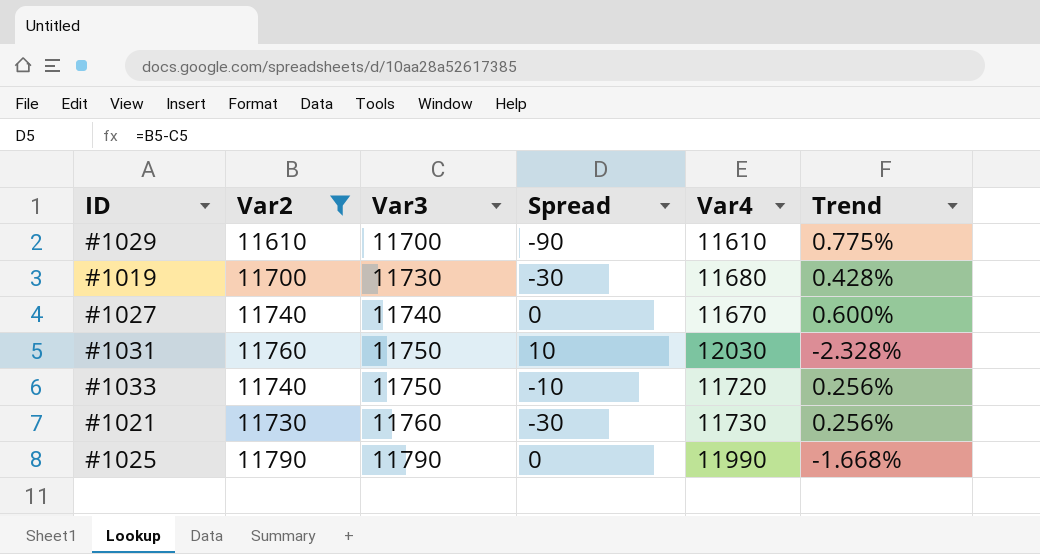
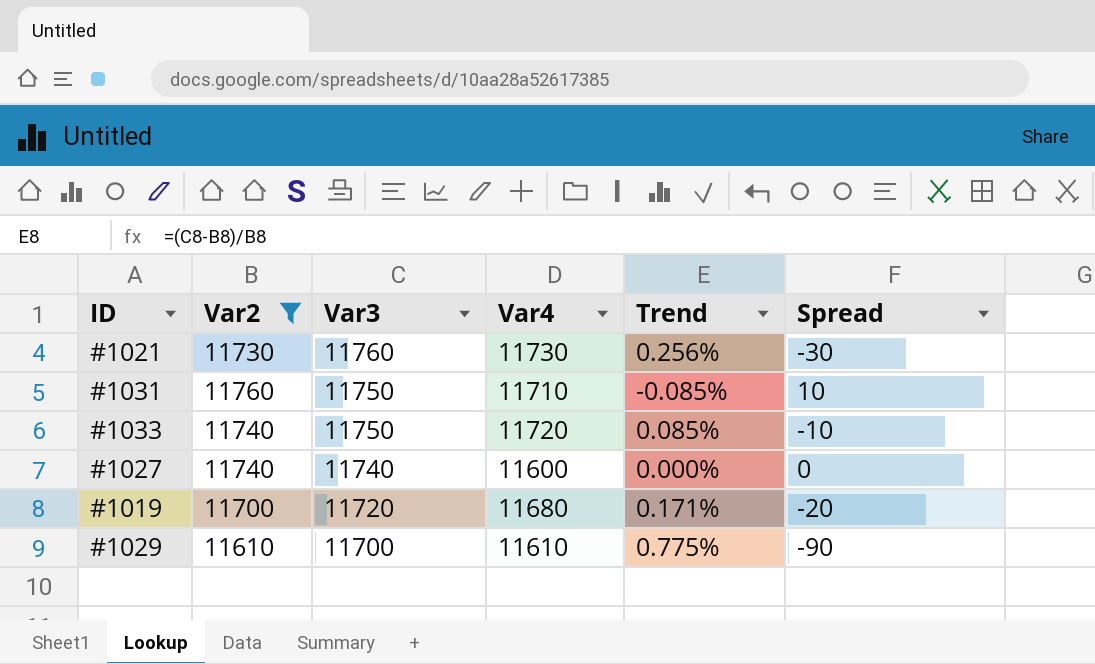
row order: Var3 ascending -> Var3 descending
column Trend | formula: ([Var3] - [Var4]) / [Var4] -> ([Var3] - [Var2]) / [Var2]
column Spread | position: 4 -> 6
row #1025: 11790 | 11790 | 0 | 11990 | -1.668% -> none
#1031 | Var4: 12030 -> 11710
#1027 | Var4: 11670 -> 11600
#1019 | Var3: 11730 -> 11720
#1019 | Spread: -30 -> -20

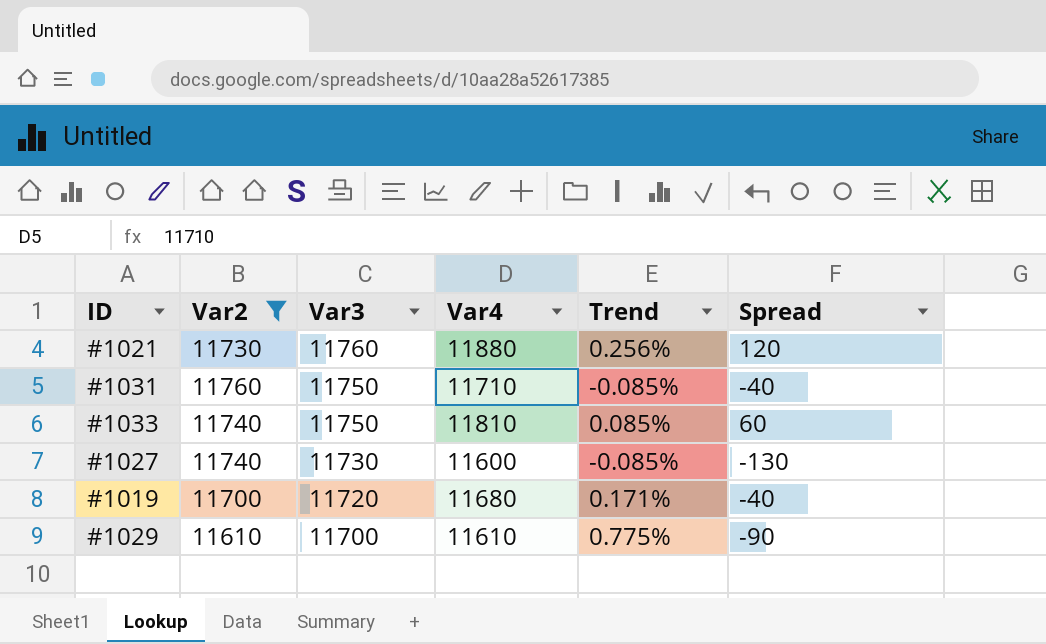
column Spread | formula: [Var2] - [Var3] -> [Var4] - [Var3]
#1021 | Var4: 11730 -> 11880
#1033 | Var4: 11720 -> 11810
#1027 | Var3: 11740 -> 11730
#1027 | Trend: 0.000% -> -0.085%

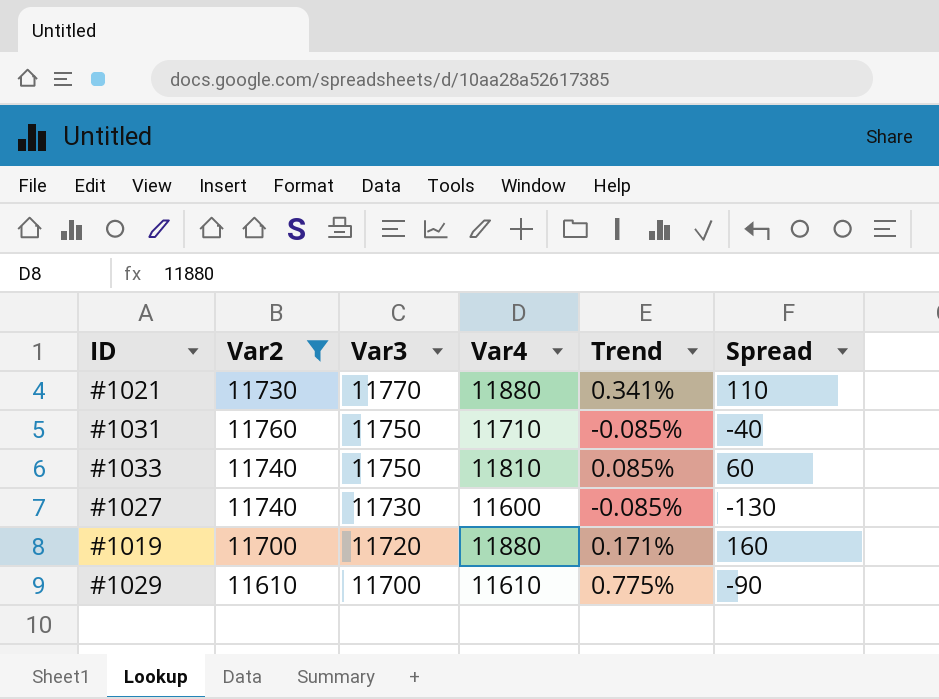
#1021 | Var3: 11760 -> 11770
#1021 | Trend: 0.256% -> 0.341%
#1021 | Spread: 120 -> 110
#1019 | Var4: 11680 -> 11880
#1019 | Spread: -40 -> 160

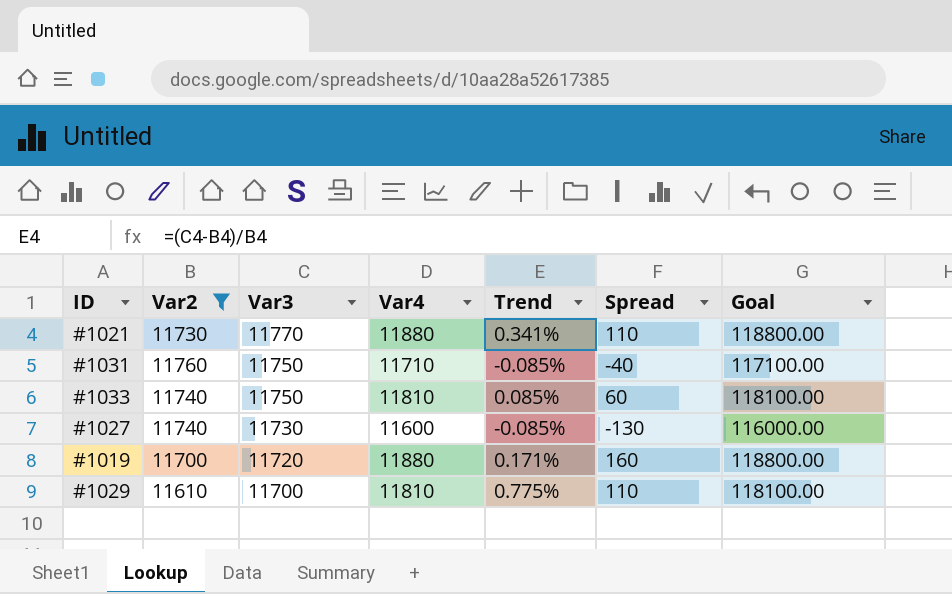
column Goal | formula: none -> [Var4] * 10
#1029 | Var4: 11610 -> 11810
#1029 | Spread: -90 -> 110

